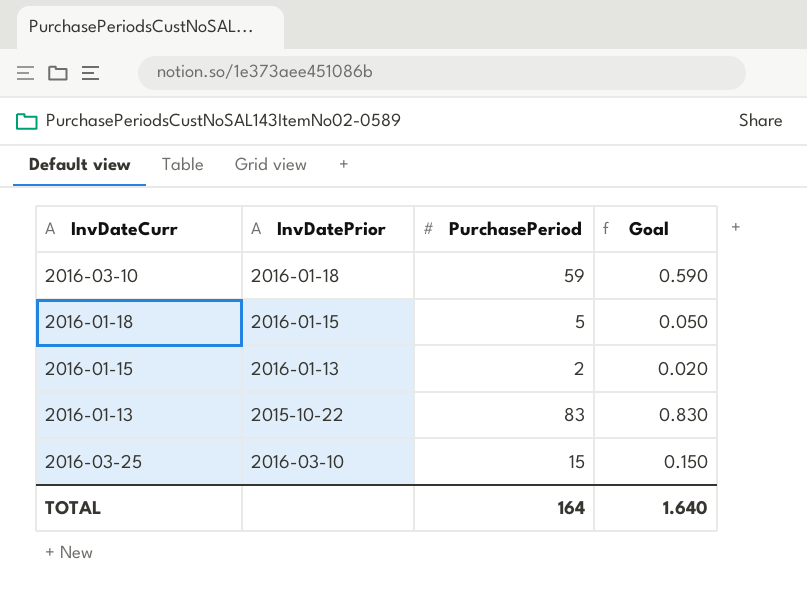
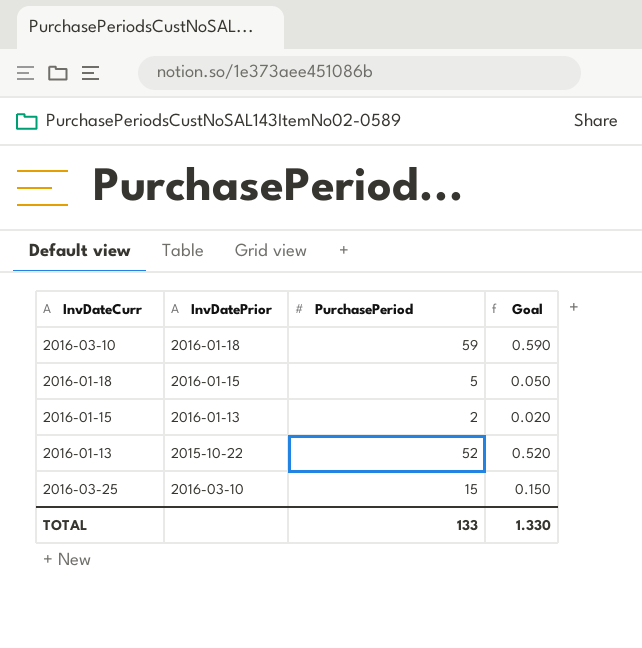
2016-01-13 | PurchasePeriod: 83 -> 52
2016-01-13 | Goal: 0.830 -> 0.520
TOTAL | PurchasePeriod: 164 -> 133
TOTAL | Goal: 1.640 -> 1.330

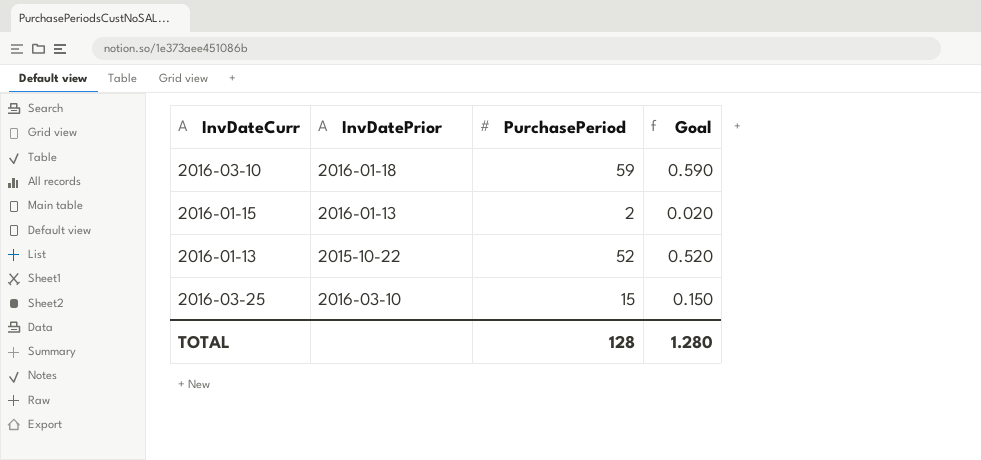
row 2016-01-18: 2016-01-15 | 5 | 0.050 -> none
TOTAL | PurchasePeriod: 133 -> 128
TOTAL | Goal: 1.330 -> 1.280

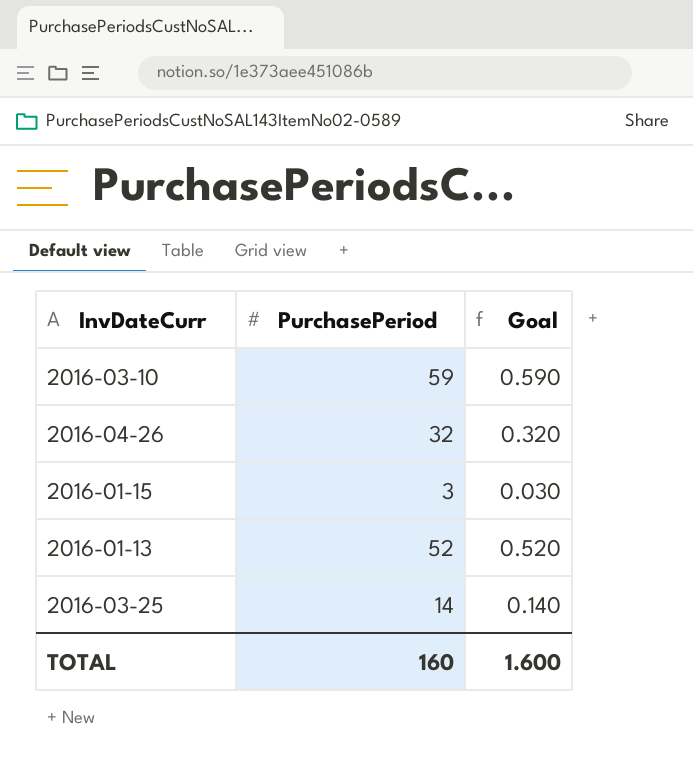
column InvDatePrior | position: 2 -> none
row 2016-04-26: none -> 32 | 0.320
2016-01-15 | PurchasePeriod: 2 -> 3
2016-01-15 | Goal: 0.020 -> 0.030
2016-03-25 | PurchasePeriod: 15 -> 14
2016-03-25 | Goal: 0.150 -> 0.140
TOTAL | PurchasePeriod: 128 -> 160
TOTAL | Goal: 1.280 -> 1.600

